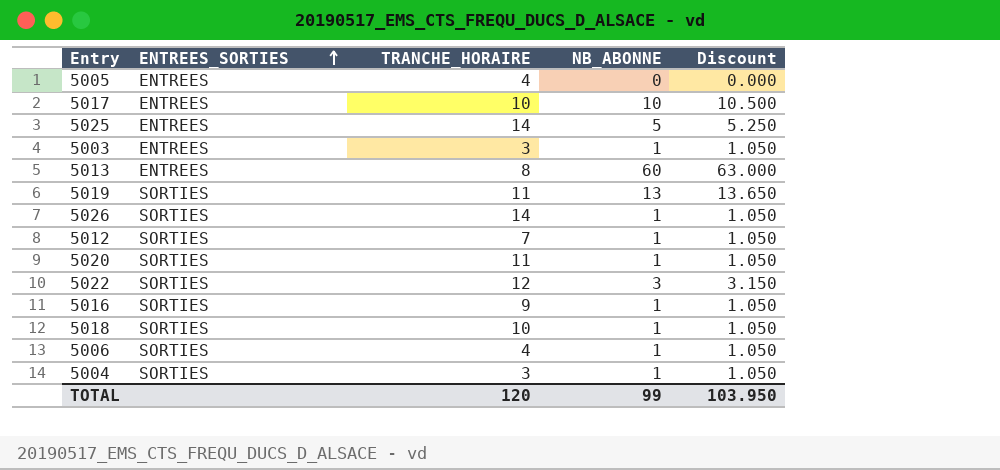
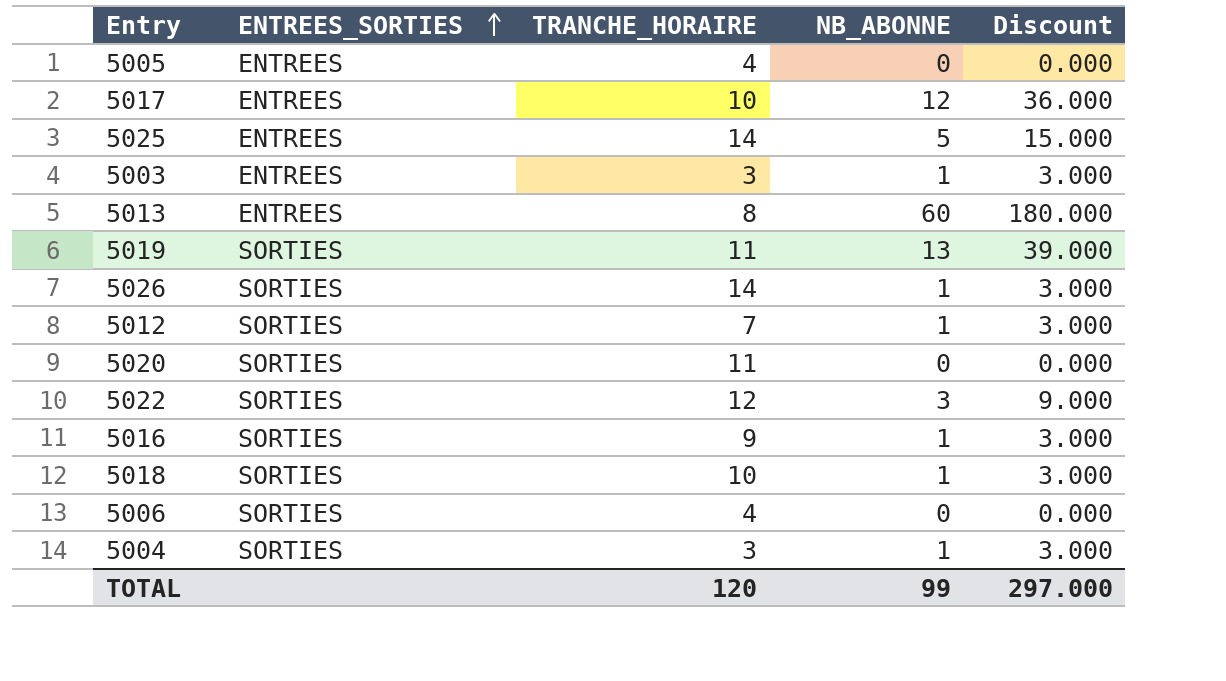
column Discount | formula: [NB_ABONNE] * 1.05 -> [NB_ABONNE] * 3
5017 | NB_ABONNE: 10 -> 12
5020 | NB_ABONNE: 1 -> 0
5006 | NB_ABONNE: 1 -> 0
TOTAL | Discount: 103.950 -> 297.000

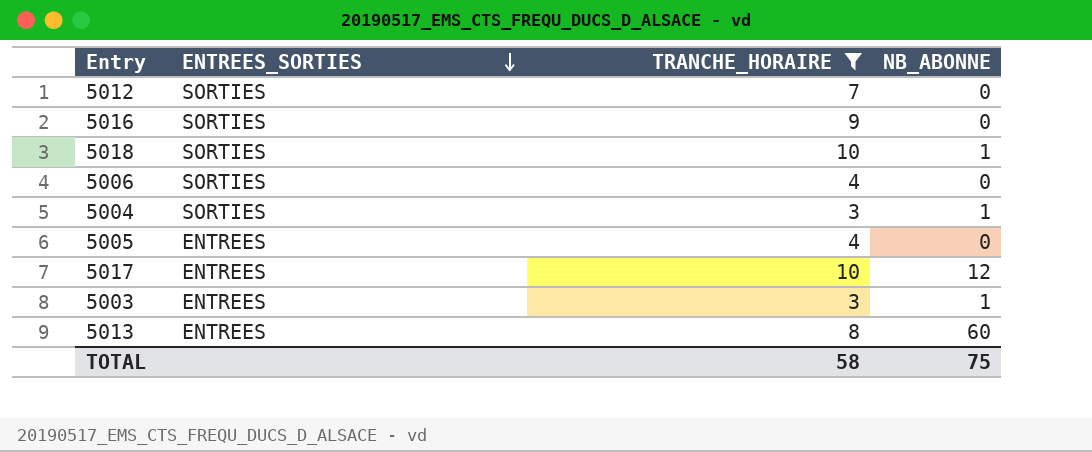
filter: none -> TRANCHE_HORAIRE <= 10
row order: ENTREES_SORTIES ascending -> ENTREES_SORTIES descending
column Discount | formula: [NB_ABONNE] * 3 -> none
5012 | NB_ABONNE: 1 -> 0
5016 | NB_ABONNE: 1 -> 0
TOTAL | TRANCHE_HORAIRE: 120 -> 58
TOTAL | NB_ABONNE: 99 -> 75

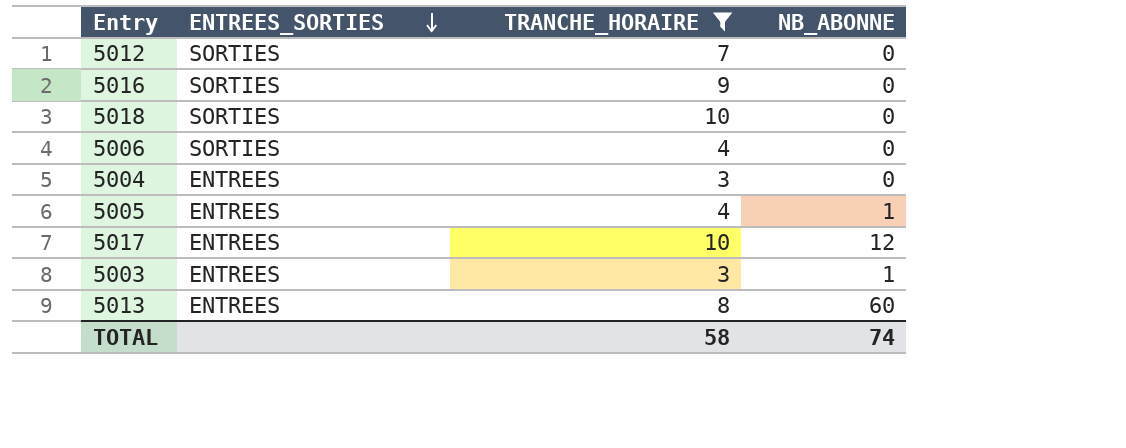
5018 | NB_ABONNE: 1 -> 0
5004 | ENTREES_SORTIES: SORTIES -> ENTREES
5004 | NB_ABONNE: 1 -> 0
5005 | NB_ABONNE: 0 -> 1
TOTAL | NB_ABONNE: 75 -> 74

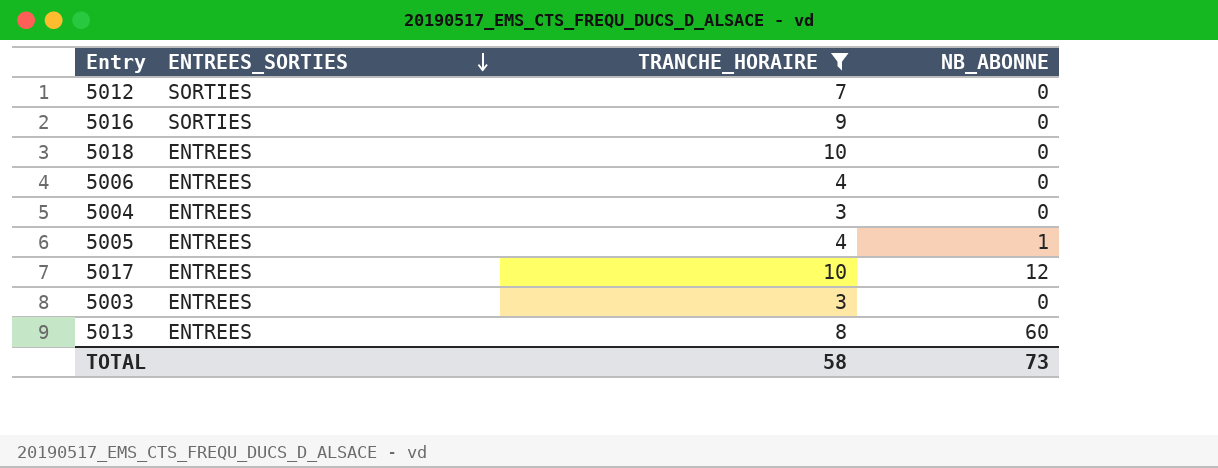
5018 | ENTREES_SORTIES: SORTIES -> ENTREES
5006 | ENTREES_SORTIES: SORTIES -> ENTREES
5003 | NB_ABONNE: 1 -> 0
TOTAL | NB_ABONNE: 74 -> 73

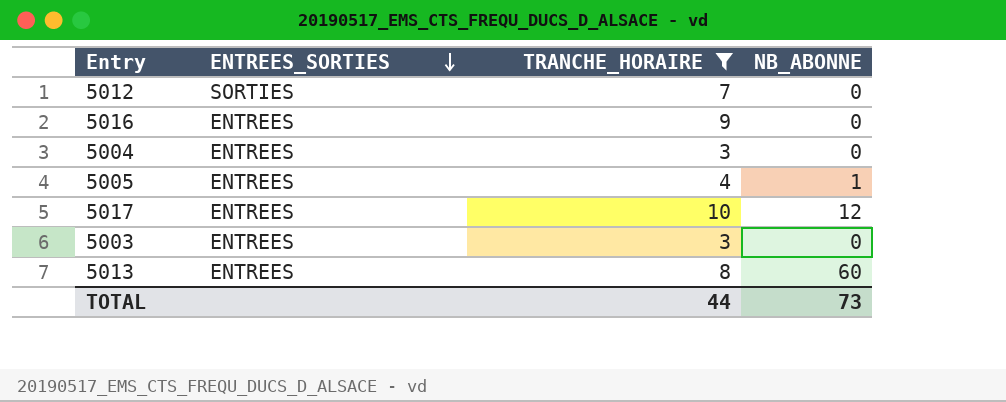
row 5018: ENTREES | 10 | 0 -> none
row 5006: ENTREES | 4 | 0 -> none
5016 | ENTREES_SORTIES: SORTIES -> ENTREES
TOTAL | TRANCHE_HORAIRE: 58 -> 44

